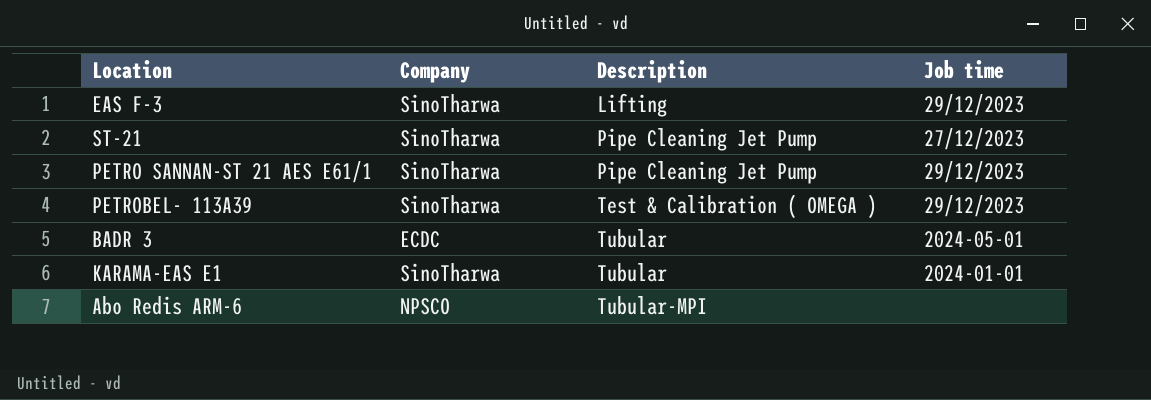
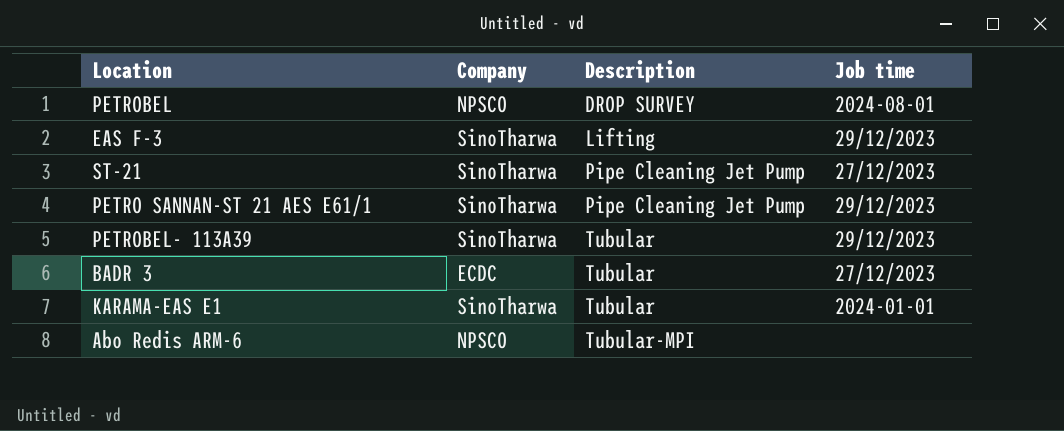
row PETROBEL: none -> NPSCO | DROP SURVEY | 2024-08-01
PETROBEL- 113A39 | Description: Test & Calibration ( OMEGA ) -> Tubular
BADR 3 | Job time: 2024-05-01 -> 27/12/2023

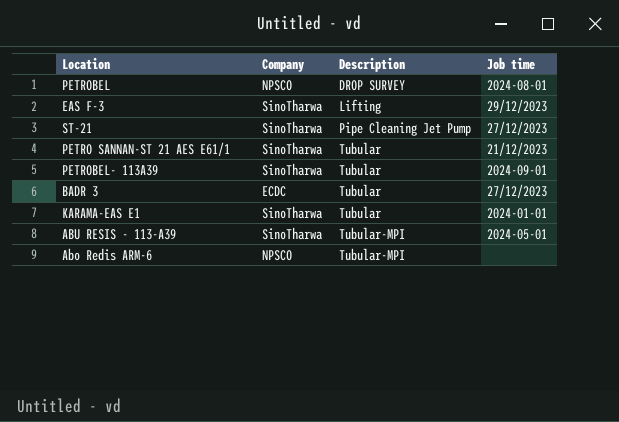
PETRO SANNAN-ST 21 AES E61/1 | Description: Pipe Cleaning Jet Pump -> Tubular
PETRO SANNAN-ST 21 AES E61/1 | Job time: 29/12/2023 -> 21/12/2023
PETROBEL- 113A39 | Job time: 29/12/2023 -> 2024-09-01
row ABU RESIS - 113-A39: none -> SinoTharwa | Tubular-MPI | 2024-05-01

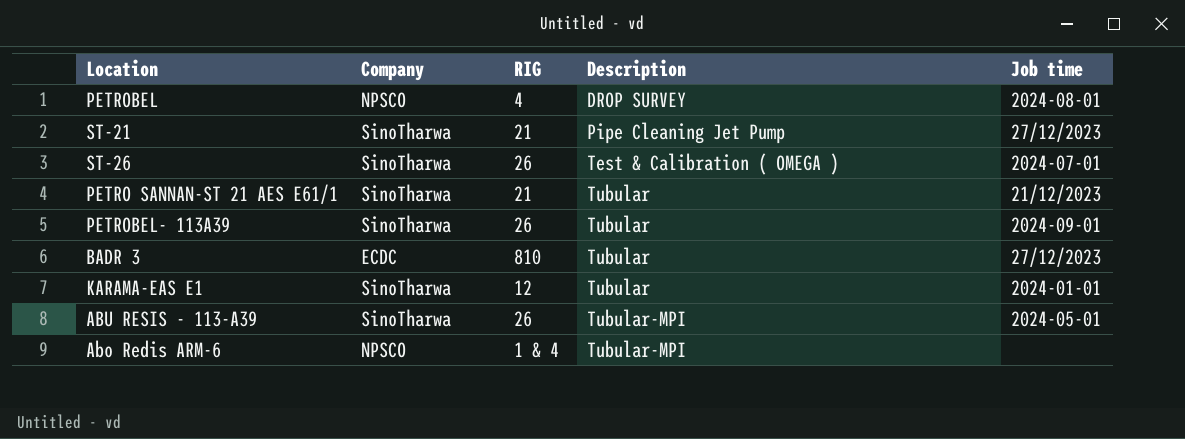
column RIG | position: none -> 3
row EAS F-3: SinoTharwa | Lifting | 29/12/2023 -> none
row ST-26: none -> SinoTharwa | 26 | Test & Calibration ( OMEGA ) | 2024-07-01

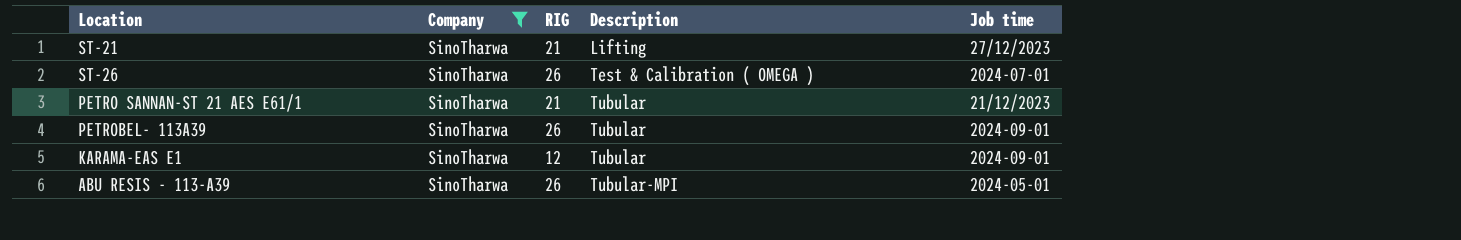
filter: none -> Company = SinoTharwa
ST-21 | Description: Pipe Cleaning Jet Pump -> Lifting
KARAMA-EAS E1 | Job time: 2024-01-01 -> 2024-09-01

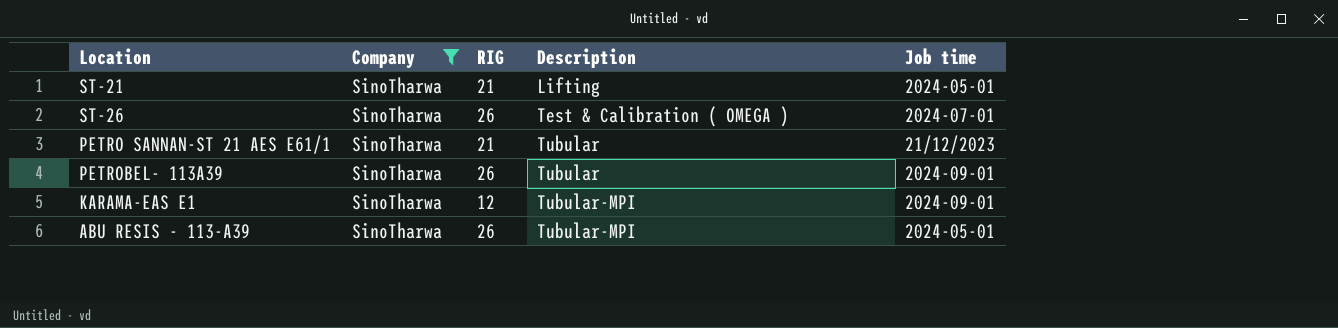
ST-21 | Job time: 27/12/2023 -> 2024-05-01
KARAMA-EAS E1 | Description: Tubular -> Tubular-MPI

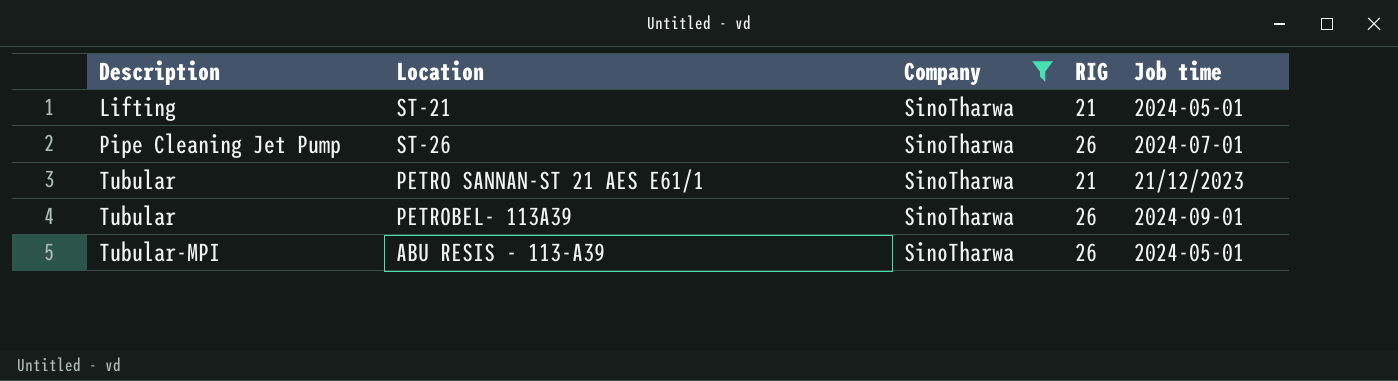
column Description | position: 4 -> 1
row KARAMA-EAS E1: SinoTharwa | 12 | Tubular-MPI | 2024-09-01 -> none
ST-26 | Description: Test & Calibration ( OMEGA ) -> Pipe Cleaning Jet Pump

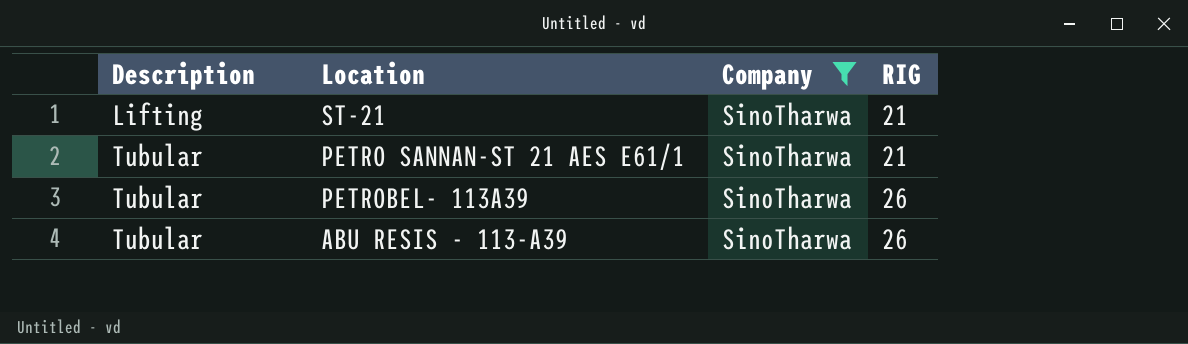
column Job time | position: 5 -> none
row ST-26: Pipe Cleaning Jet Pump | SinoTharwa | 26 | 2024-07-01 -> none
ABU RESIS - 113-A39 | Description: Tubular-MPI -> Tubular

